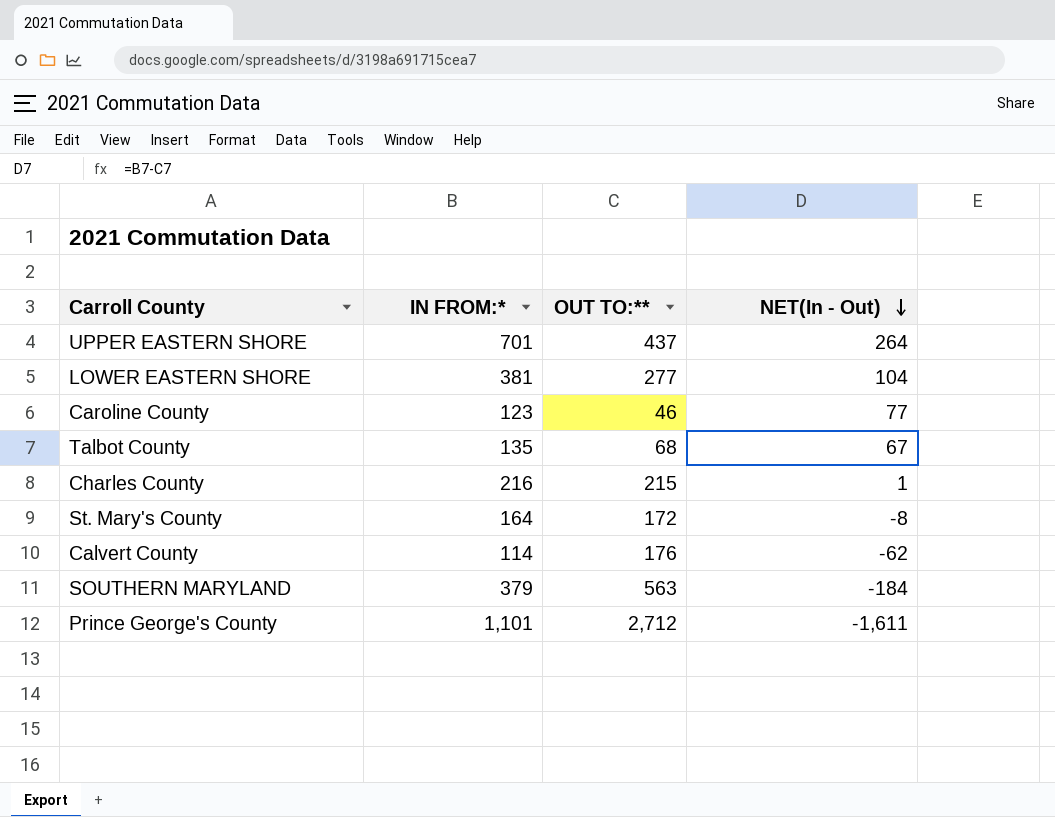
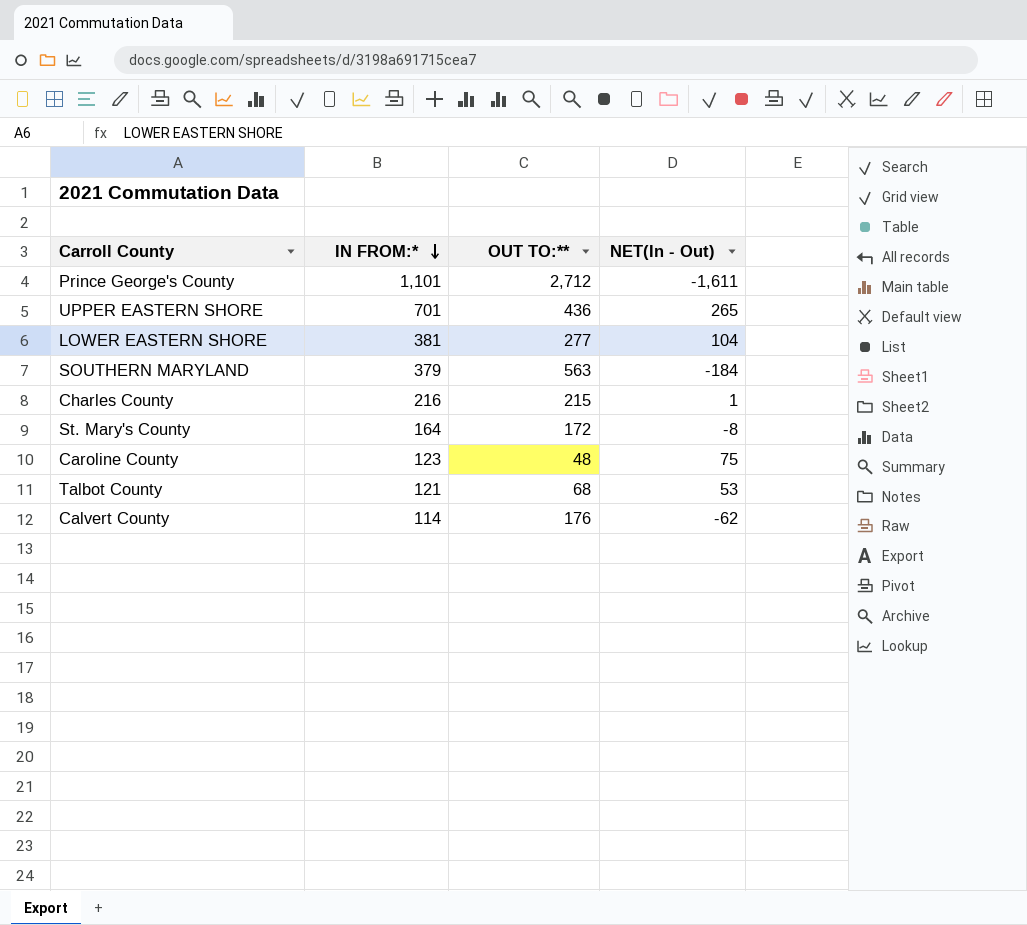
row order: NET(In - Out) descending -> IN FROM:* descending
UPPER EASTERN SHORE | OUT TO:**: 437 -> 436
UPPER EASTERN SHORE | NET(In - Out): 264 -> 265
Caroline County | OUT TO:**: 46 -> 48
Caroline County | NET(In - Out): 77 -> 75
Talbot County | IN FROM:*: 135 -> 121
Talbot County | NET(In - Out): 67 -> 53

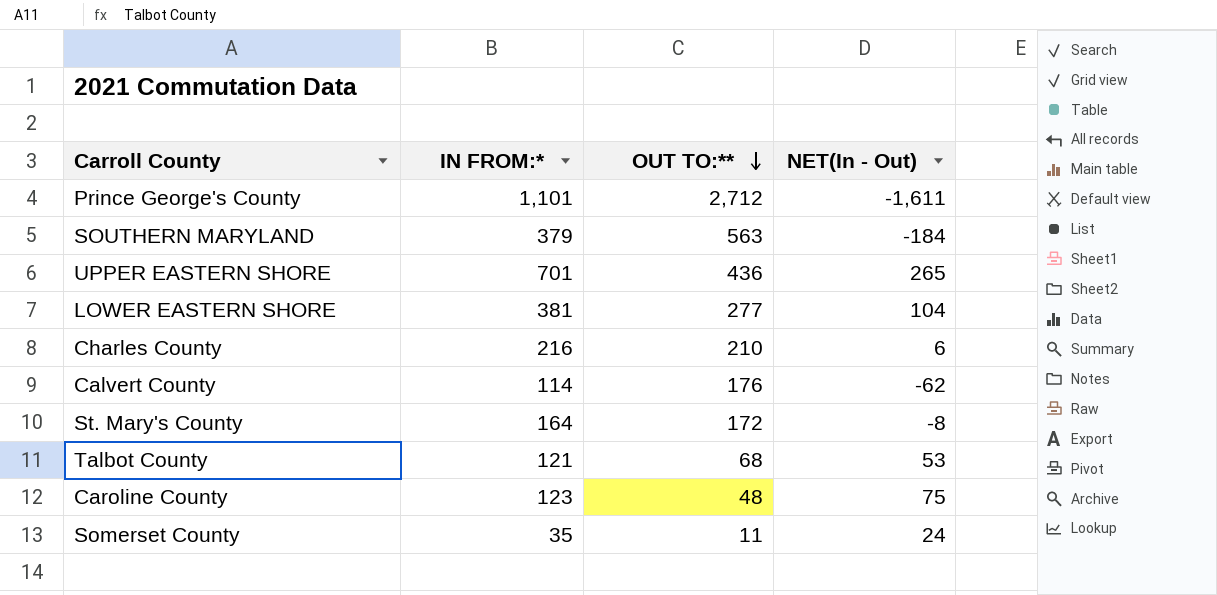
row order: IN FROM:* descending -> OUT TO:** descending
Charles County | OUT TO:**: 215 -> 210
Charles County | NET(In - Out): 1 -> 6
row Somerset County: none -> 35 | 11 | 24

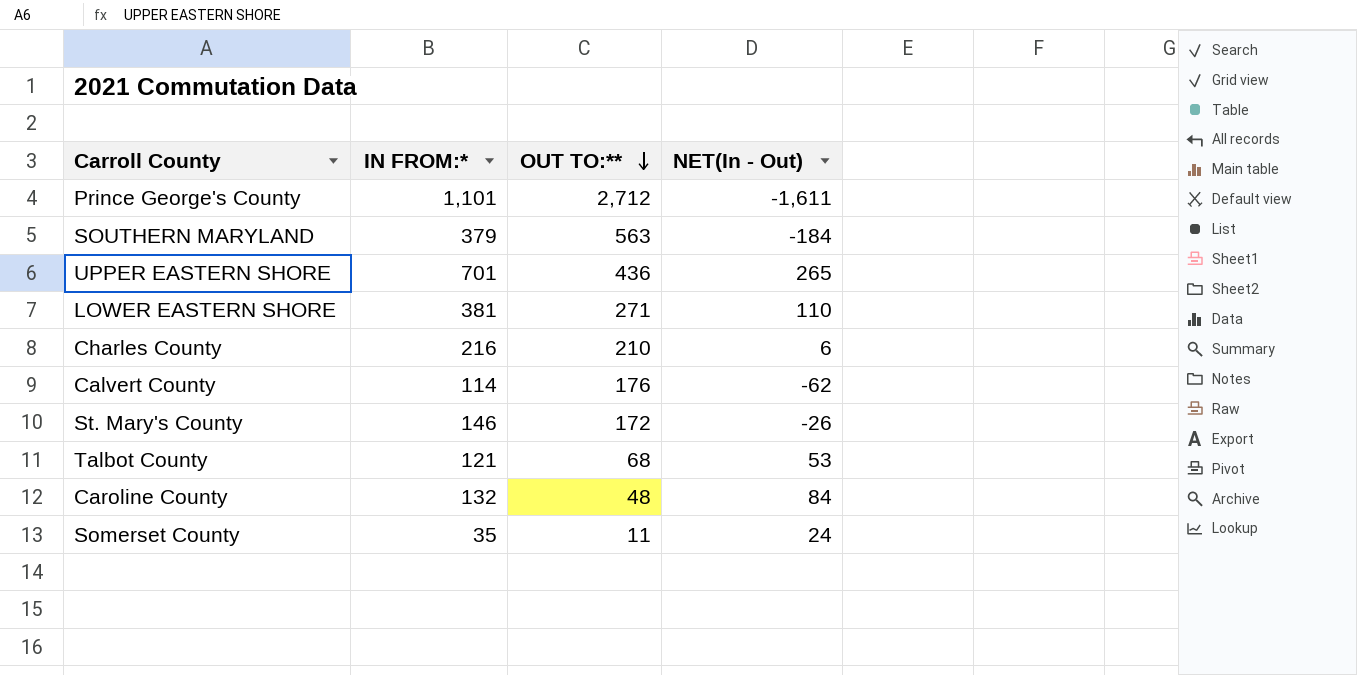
LOWER EASTERN SHORE | OUT TO:**: 277 -> 271
LOWER EASTERN SHORE | NET(In - Out): 104 -> 110
St. Mary's County | IN FROM:*: 164 -> 146
St. Mary's County | NET(In - Out): -8 -> -26
Caroline County | IN FROM:*: 123 -> 132
Caroline County | NET(In - Out): 75 -> 84

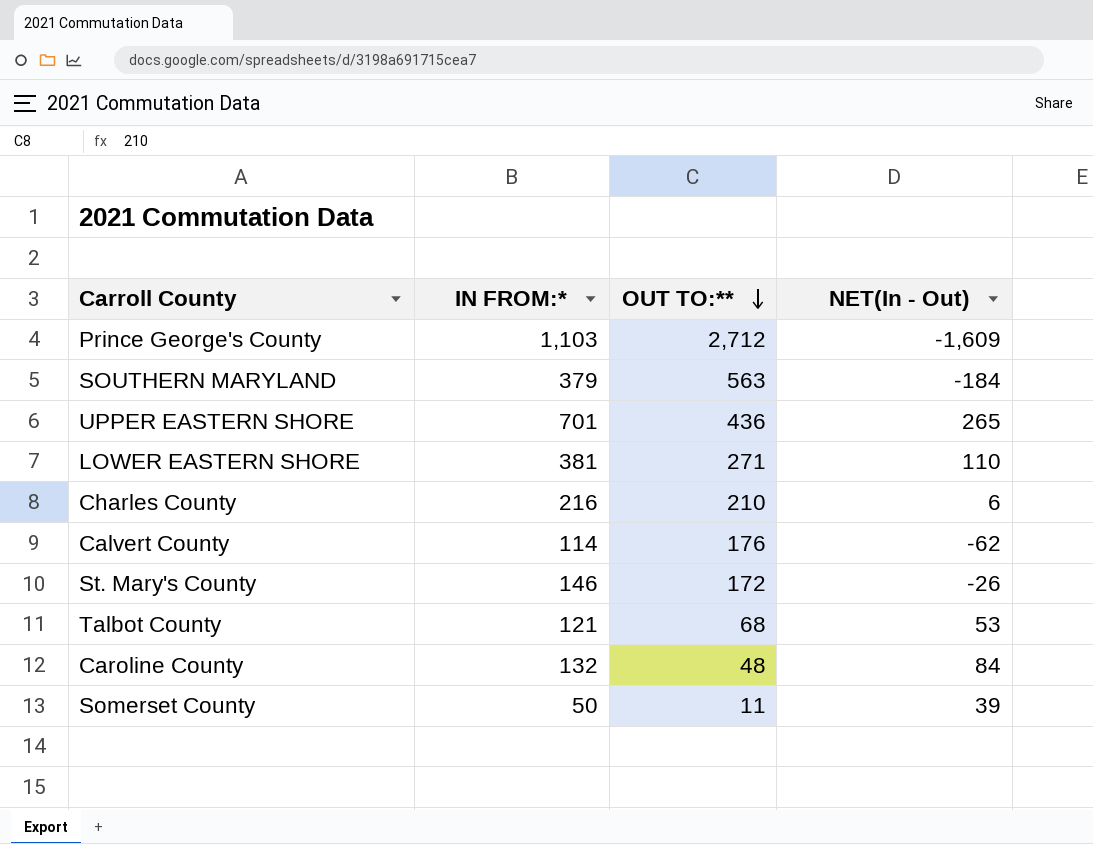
Prince George's County | IN FROM:*: 1,101 -> 1,103
Prince George's County | NET(In - Out): -1,611 -> -1,609
Somerset County | IN FROM:*: 35 -> 50
Somerset County | NET(In - Out): 24 -> 39

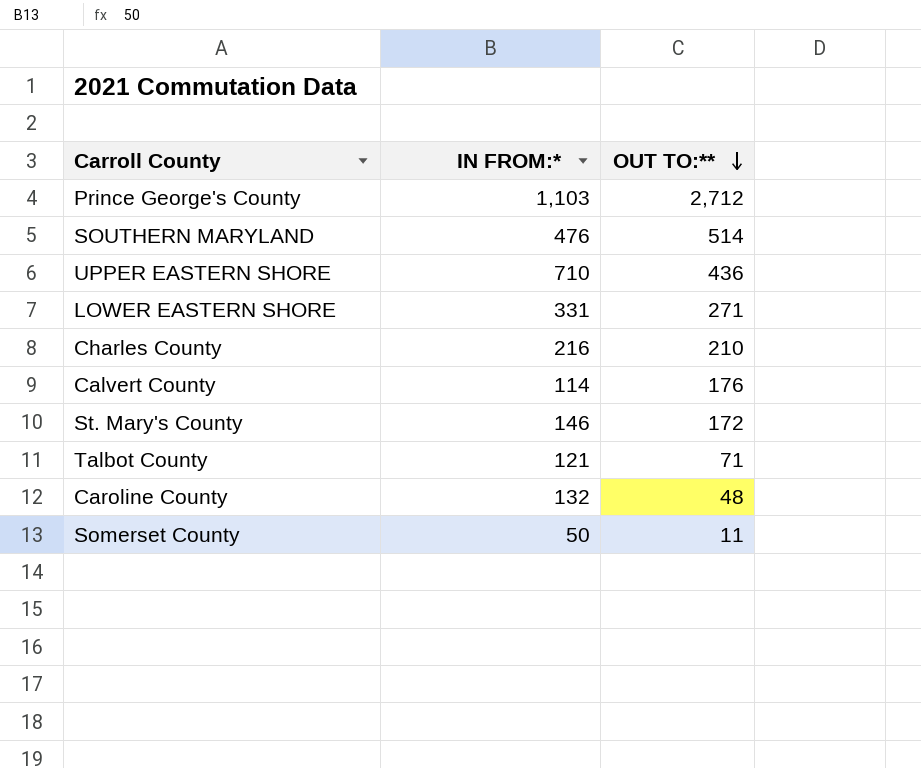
column NET(In - Out) | formula: [IN FROM:*] - [OUT TO:**] -> none
SOUTHERN MARYLAND | IN FROM:*: 379 -> 476
SOUTHERN MARYLAND | OUT TO:**: 563 -> 514
UPPER EASTERN SHORE | IN FROM:*: 701 -> 710
LOWER EASTERN SHORE | IN FROM:*: 381 -> 331
Talbot County | OUT TO:**: 68 -> 71

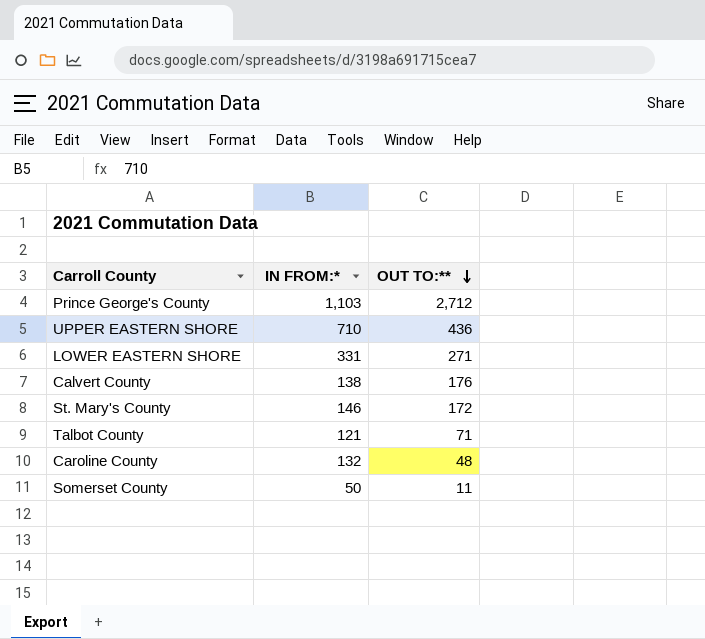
row SOUTHERN MARYLAND: 476 | 514 -> none
row Charles County: 216 | 210 -> none
Calvert County | IN FROM:*: 114 -> 138

